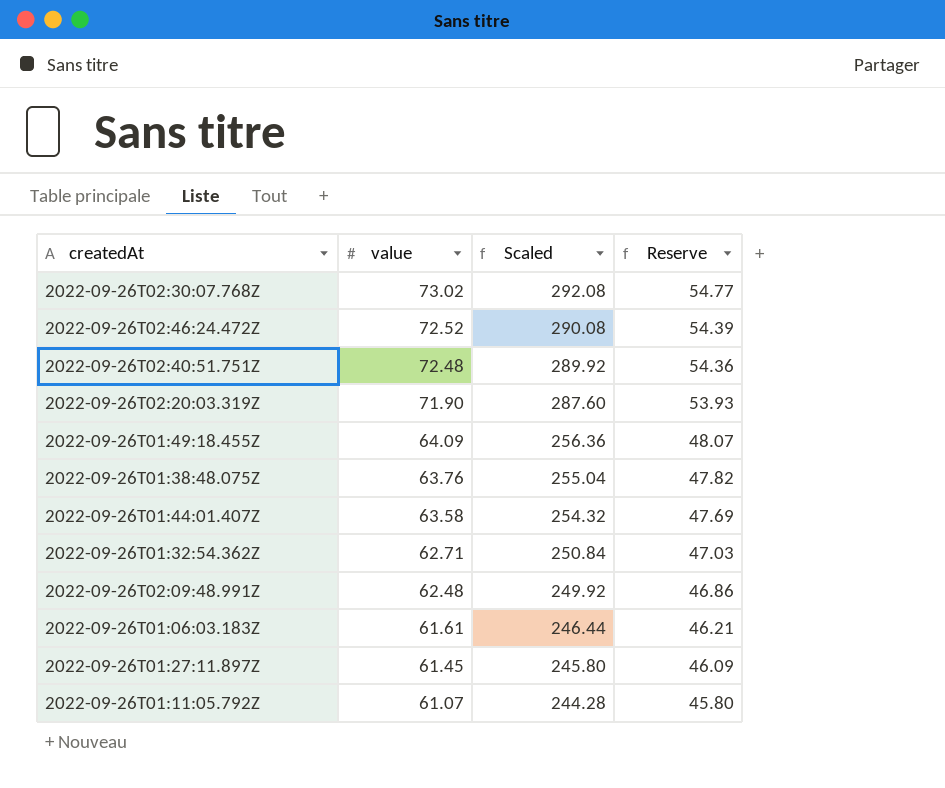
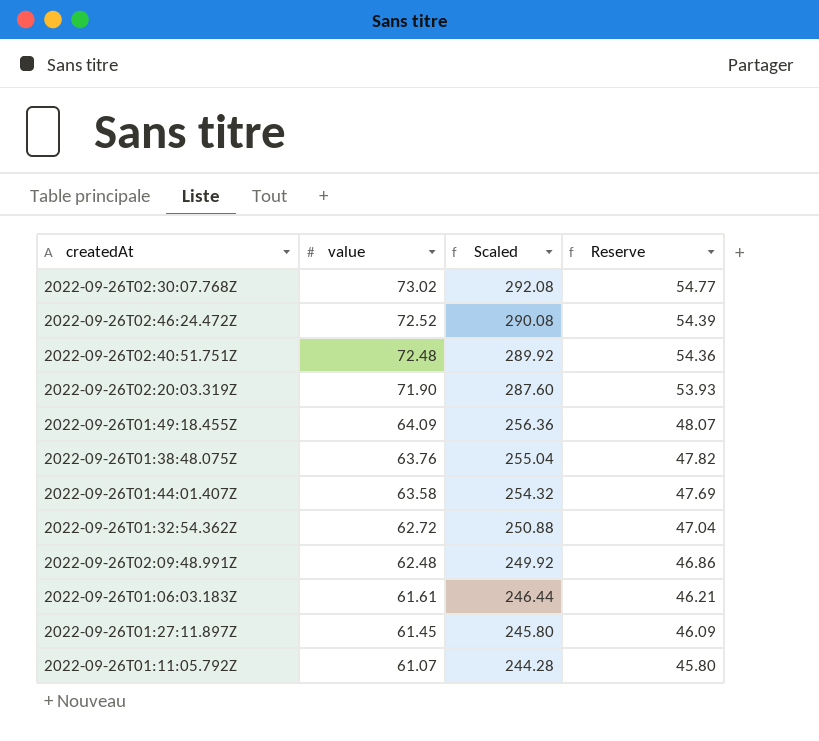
2022-09-26T01:32:54.362Z | value: 62.71 -> 62.72
2022-09-26T01:32:54.362Z | Scaled: 250.84 -> 250.88
2022-09-26T01:32:54.362Z | Reserve: 47.03 -> 47.04

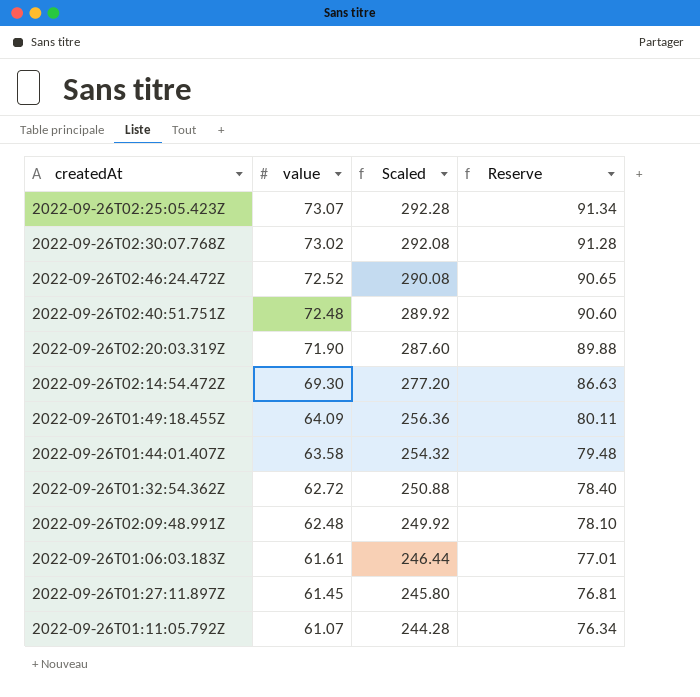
column Reserve | formula: [value] * 0.75 -> [value] * 1.25
row 2022-09-26T01:38:48.075Z: 63.76 | 255.04 | 47.82 -> none
row 2022-09-26T02:25:05.423Z: none -> 73.07 | 292.28 | 91.34
row 2022-09-26T02:14:54.472Z: none -> 69.30 | 277.20 | 86.63

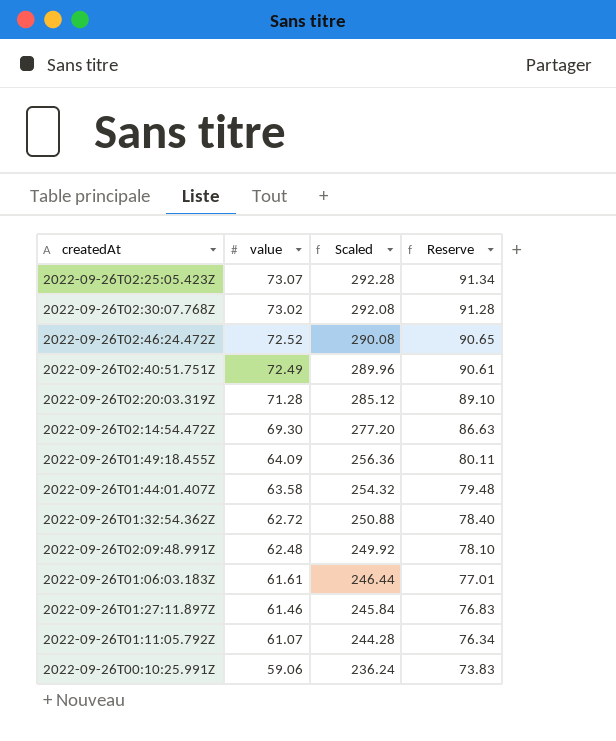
2022-09-26T02:40:51.751Z | value: 72.48 -> 72.49
2022-09-26T02:40:51.751Z | Scaled: 289.92 -> 289.96
2022-09-26T02:40:51.751Z | Reserve: 90.60 -> 90.61
2022-09-26T02:20:03.319Z | value: 71.90 -> 71.28
2022-09-26T02:20:03.319Z | Scaled: 287.60 -> 285.12
2022-09-26T02:20:03.319Z | Reserve: 89.88 -> 89.10
2022-09-26T01:27:11.897Z | value: 61.45 -> 61.46
2022-09-26T01:27:11.897Z | Scaled: 245.80 -> 245.84
2022-09-26T01:27:11.897Z | Reserve: 76.81 -> 76.83
row 2022-09-26T00:10:25.991Z: none -> 59.06 | 236.24 | 73.83

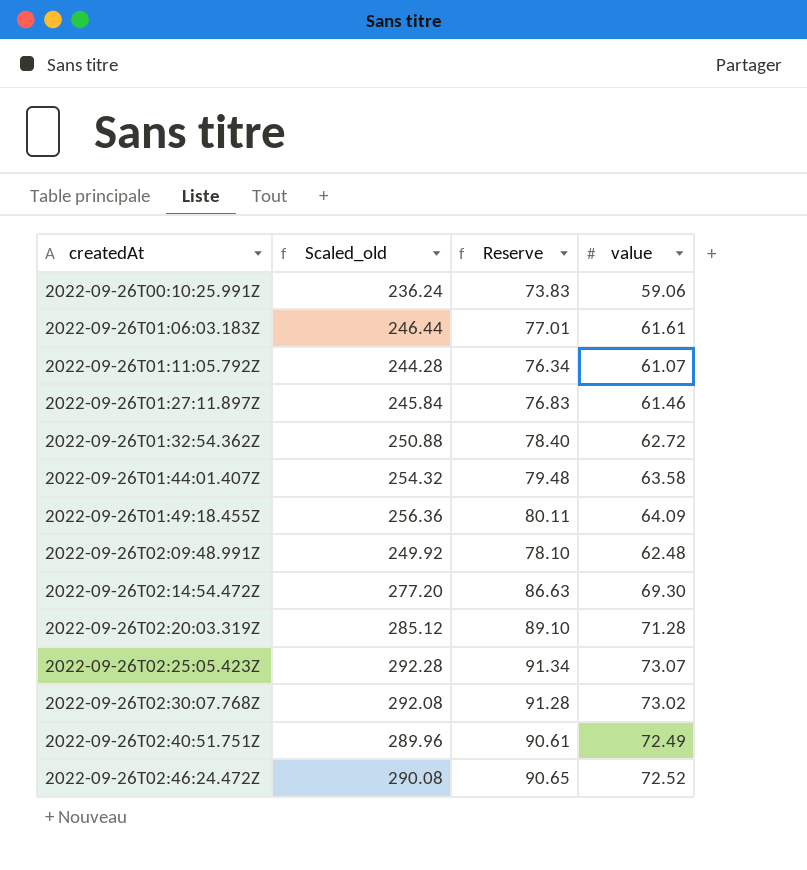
row order: value descending -> createdAt ascending
column name: Scaled -> Scaled_old
column value | position: 2 -> 4

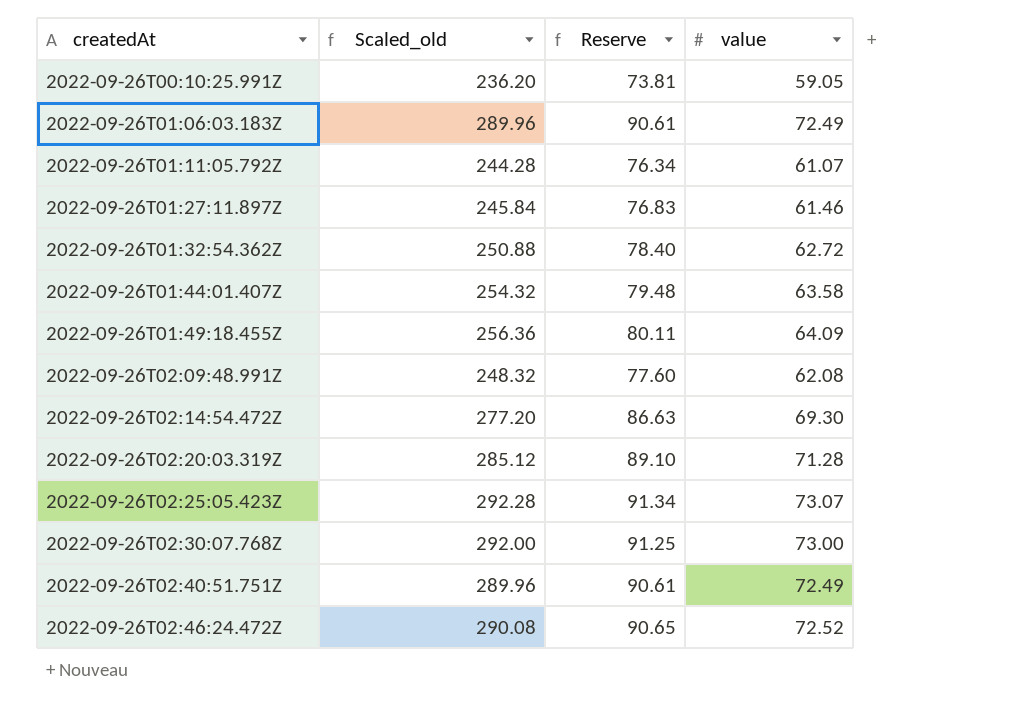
2022-09-26T00:10:25.991Z | Scaled_old: 236.24 -> 236.20
2022-09-26T00:10:25.991Z | Reserve: 73.83 -> 73.81
2022-09-26T00:10:25.991Z | value: 59.06 -> 59.05
2022-09-26T01:06:03.183Z | Scaled_old: 246.44 -> 289.96
2022-09-26T01:06:03.183Z | Reserve: 77.01 -> 90.61
2022-09-26T01:06:03.183Z | value: 61.61 -> 72.49
2022-09-26T02:09:48.991Z | Scaled_old: 249.92 -> 248.32
2022-09-26T02:09:48.991Z | Reserve: 78.10 -> 77.60
2022-09-26T02:09:48.991Z | value: 62.48 -> 62.08
2022-09-26T02:30:07.768Z | Scaled_old: 292.08 -> 292.00
2022-09-26T02:30:07.768Z | Reserve: 91.28 -> 91.25
2022-09-26T02:30:07.768Z | value: 73.02 -> 73.00

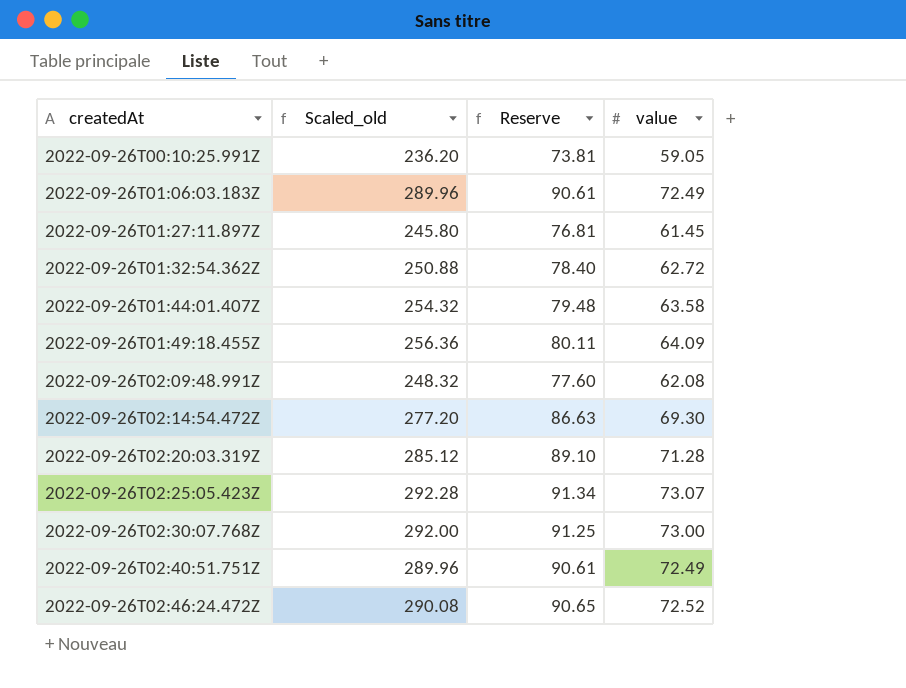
row 2022-09-26T01:11:05.792Z: 244.28 | 76.34 | 61.07 -> none
2022-09-26T01:27:11.897Z | Scaled_old: 245.84 -> 245.80
2022-09-26T01:27:11.897Z | Reserve: 76.83 -> 76.81
2022-09-26T01:27:11.897Z | value: 61.46 -> 61.45

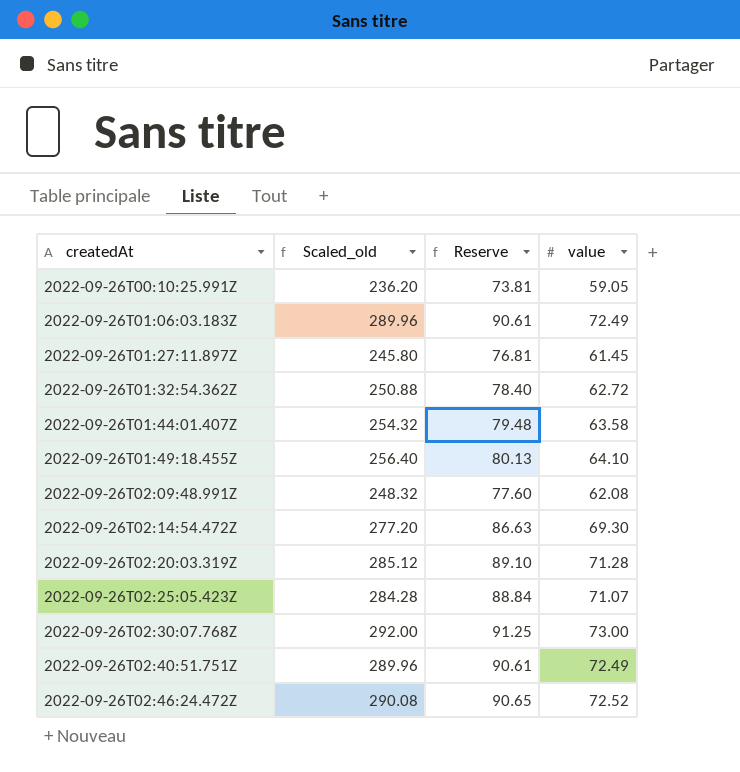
2022-09-26T01:49:18.455Z | Scaled_old: 256.36 -> 256.40
2022-09-26T01:49:18.455Z | Reserve: 80.11 -> 80.13
2022-09-26T01:49:18.455Z | value: 64.09 -> 64.10
2022-09-26T02:25:05.423Z | Scaled_old: 292.28 -> 284.28
2022-09-26T02:25:05.423Z | Reserve: 91.34 -> 88.84
2022-09-26T02:25:05.423Z | value: 73.07 -> 71.07

